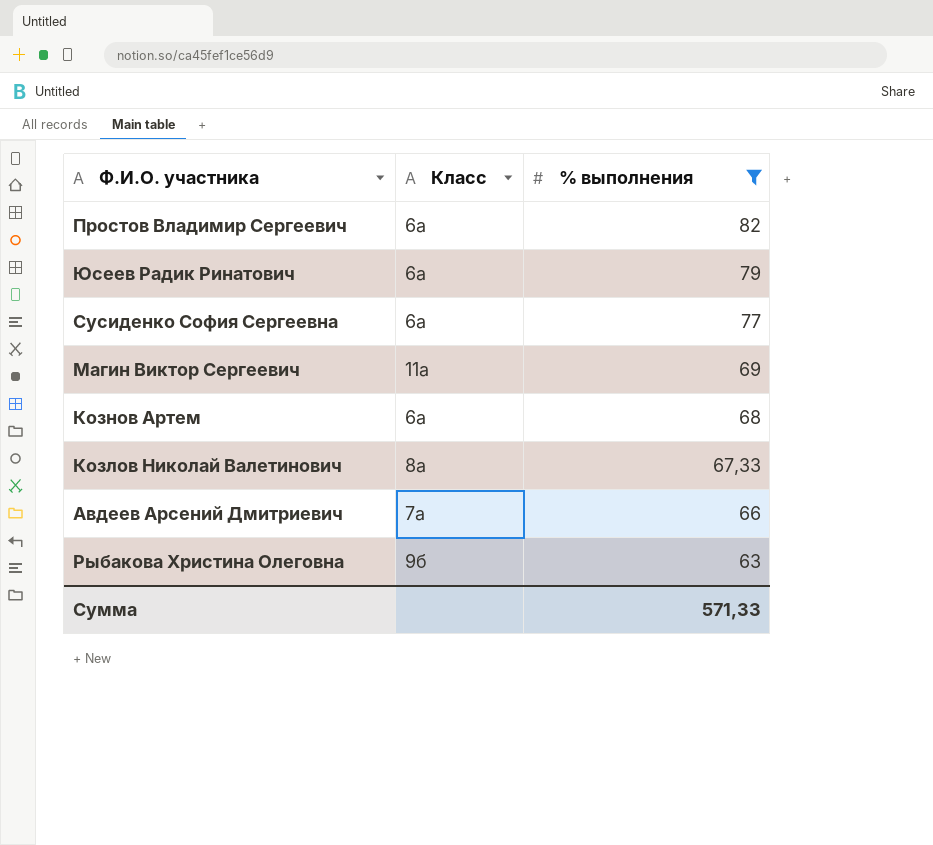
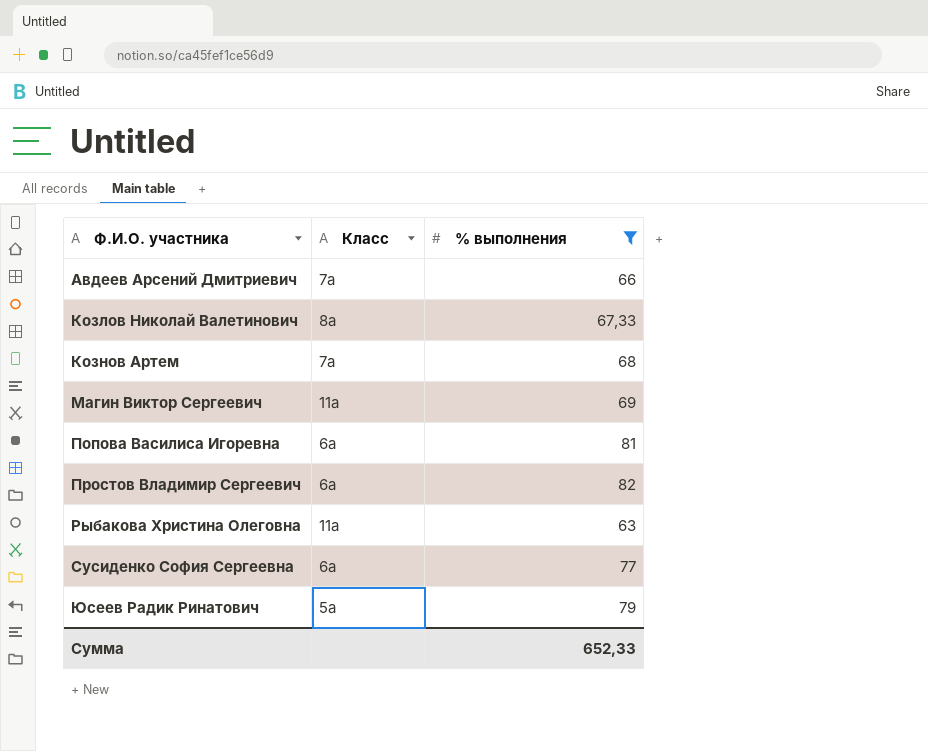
row order: % выполнения descending -> Ф.И.О. участника ascending
Кознов Артем | Класс: 6а -> 7а
row Попова Василиса Игоревна: none -> 6а | 81
Рыбакова Христина Олеговна | Класс: 9б -> 11а
Юсеев Радик Ринатович | Класс: 6а -> 5а
Сумма | % выполнения: 571,33 -> 652,33

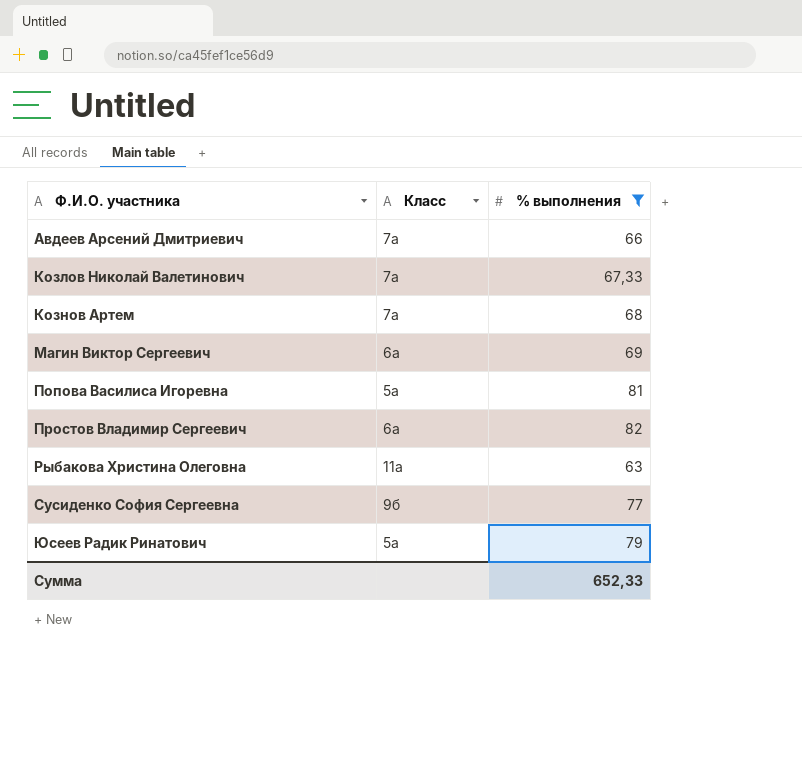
Козлов Николай Валетинович | Класс: 8а -> 7а
Магин Виктор Сергеевич | Класс: 11а -> 6а
Попова Василиса Игоревна | Класс: 6а -> 5а
Сусиденко София Сергеевна | Класс: 6а -> 9б

